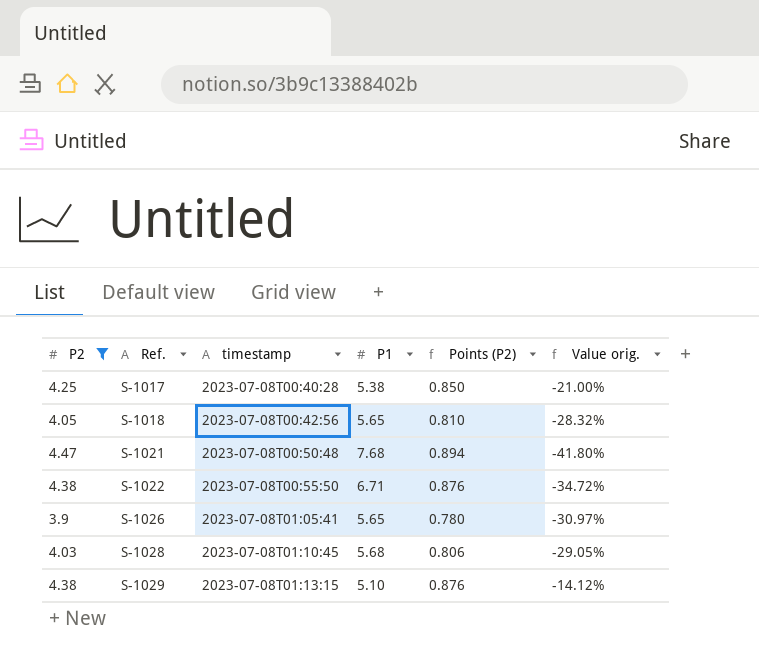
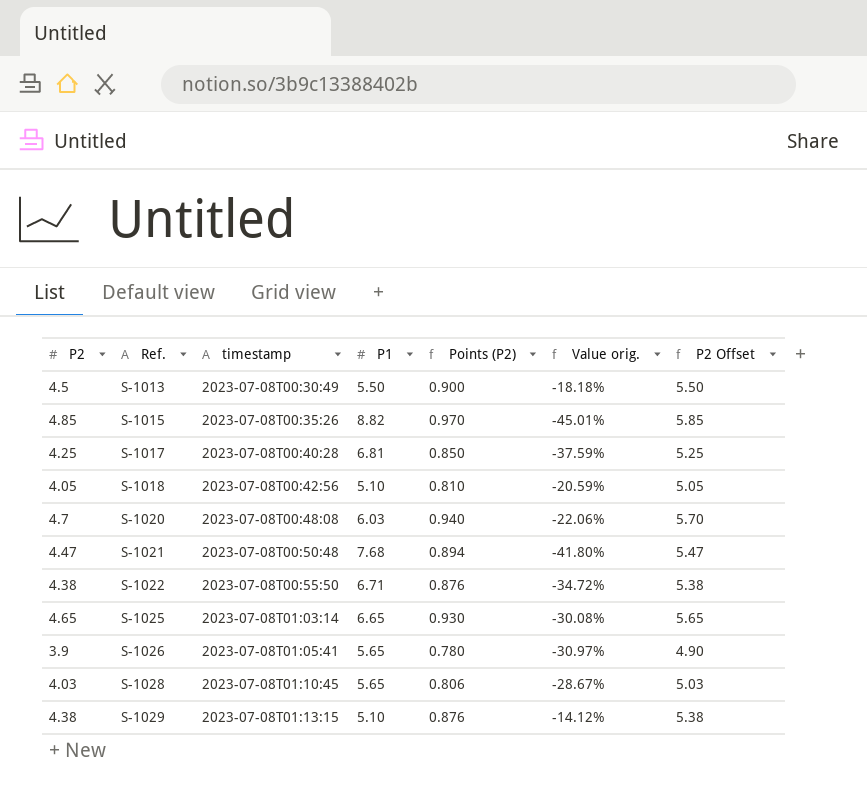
filter: P2 <= 4.47 -> none
column P2 Offset | formula: none -> [P2] + 1
S-1017 | P1: 5.38 -> 6.81
S-1017 | Value orig.: -21.00% -> -37.59%
S-1018 | P1: 5.65 -> 5.10
S-1018 | Value orig.: -28.32% -> -20.59%
S-1028 | P1: 5.68 -> 5.65
S-1028 | Value orig.: -29.05% -> -28.67%

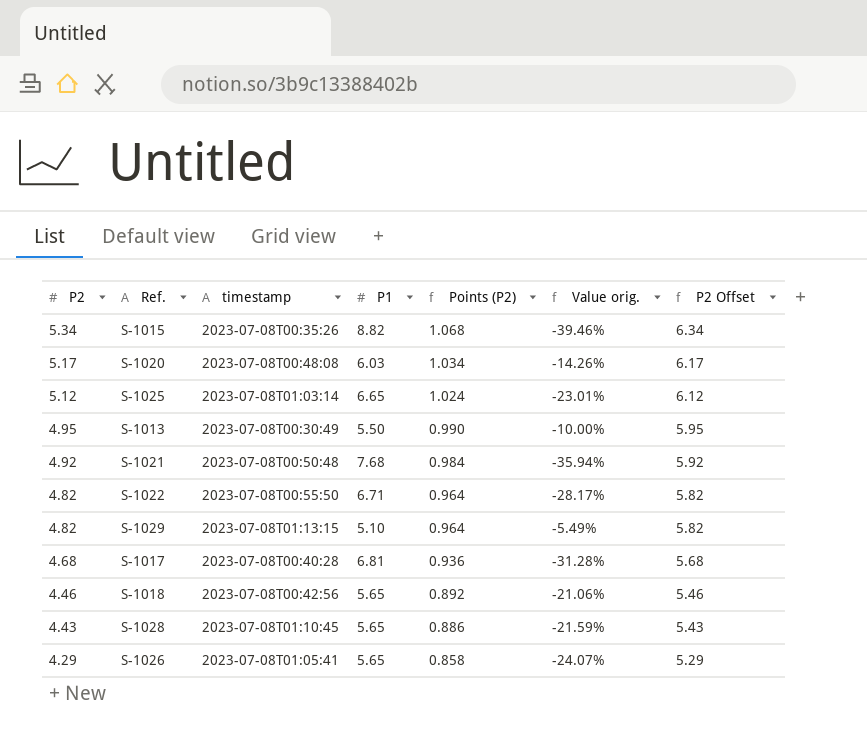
row order: Ref. ascending -> P2 descending
S-1015 | P2: 4.85 -> 5.34
S-1015 | Points (P2): 0.970 -> 1.068
S-1015 | Value orig.: -45.01% -> -39.46%
S-1015 | P2 Offset: 5.85 -> 6.34
S-1020 | P2: 4.7 -> 5.17
S-1020 | Points (P2): 0.940 -> 1.034
S-1020 | Value orig.: -22.06% -> -14.26%
S-1020 | P2 Offset: 5.70 -> 6.17
S-1025 | P2: 4.65 -> 5.12
S-1025 | Points (P2): 0.930 -> 1.024
S-1025 | Value orig.: -30.08% -> -23.01%
S-1025 | P2 Offset: 5.65 -> 6.12
S-1013 | P2: 4.5 -> 4.95
S-1013 | Points (P2): 0.900 -> 0.990
S-1013 | Value orig.: -18.18% -> -10.00%
S-1013 | P2 Offset: 5.50 -> 5.95
S-1021 | P2: 4.47 -> 4.92
S-1021 | Points (P2): 0.894 -> 0.984
S-1021 | Value orig.: -41.80% -> -35.94%
S-1021 | P2 Offset: 5.47 -> 5.92
S-1022 | P2: 4.38 -> 4.82
S-1022 | Points (P2): 0.876 -> 0.964
S-1022 | Value orig.: -34.72% -> -28.17%
S-1022 | P2 Offset: 5.38 -> 5.82
S-1029 | P2: 4.38 -> 4.82
S-1029 | Points (P2): 0.876 -> 0.964
S-1029 | Value orig.: -14.12% -> -5.49%
S-1029 | P2 Offset: 5.38 -> 5.82
S-1017 | P2: 4.25 -> 4.68
S-1017 | Points (P2): 0.850 -> 0.936
S-1017 | Value orig.: -37.59% -> -31.28%
S-1017 | P2 Offset: 5.25 -> 5.68
S-1018 | P2: 4.05 -> 4.46
S-1018 | P1: 5.10 -> 5.65
S-1018 | Points (P2): 0.810 -> 0.892
S-1018 | Value orig.: -20.59% -> -21.06%
S-1018 | P2 Offset: 5.05 -> 5.46
S-1028 | P2: 4.03 -> 4.43
S-1028 | Points (P2): 0.806 -> 0.886
S-1028 | Value orig.: -28.67% -> -21.59%
S-1028 | P2 Offset: 5.03 -> 5.43
S-1026 | P2: 3.9 -> 4.29
S-1026 | Points (P2): 0.780 -> 0.858
S-1026 | Value orig.: -30.97% -> -24.07%
S-1026 | P2 Offset: 4.90 -> 5.29

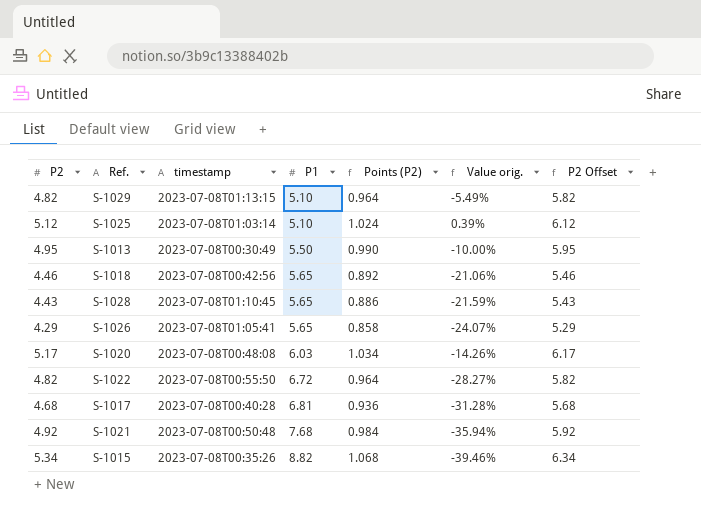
row order: P2 descending -> P1 ascending
S-1025 | P1: 6.65 -> 5.10
S-1025 | Value orig.: -23.01% -> 0.39%
S-1022 | P1: 6.71 -> 6.72
S-1022 | Value orig.: -28.17% -> -28.27%

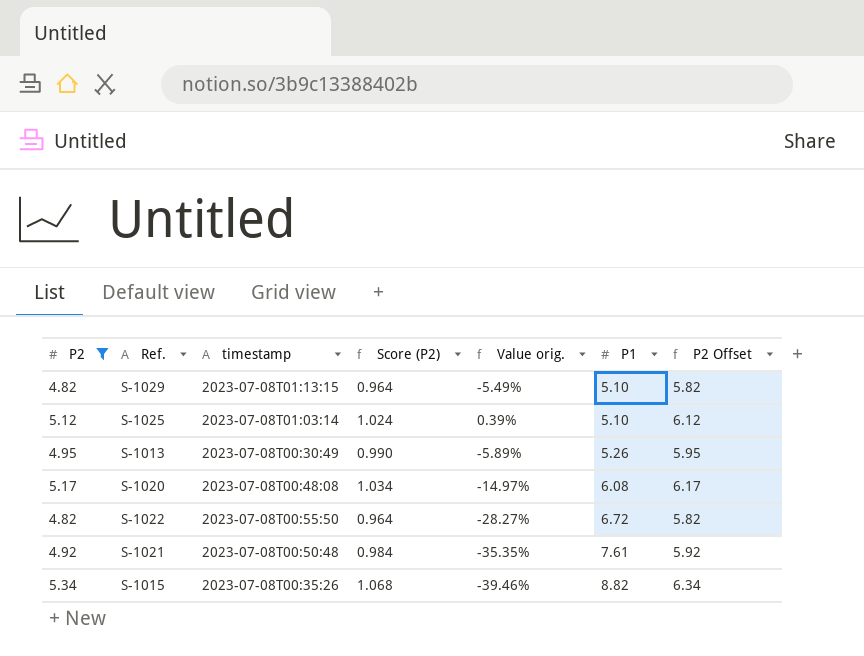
filter: none -> P2 >= 4.82
column name: Points (P2) -> Score (P2)
column P1 | position: 4 -> 6
S-1013 | Value orig.: -10.00% -> -5.89%
S-1013 | P1: 5.50 -> 5.26
S-1020 | Value orig.: -14.26% -> -14.97%
S-1020 | P1: 6.03 -> 6.08
S-1021 | Value orig.: -35.94% -> -35.35%
S-1021 | P1: 7.68 -> 7.61

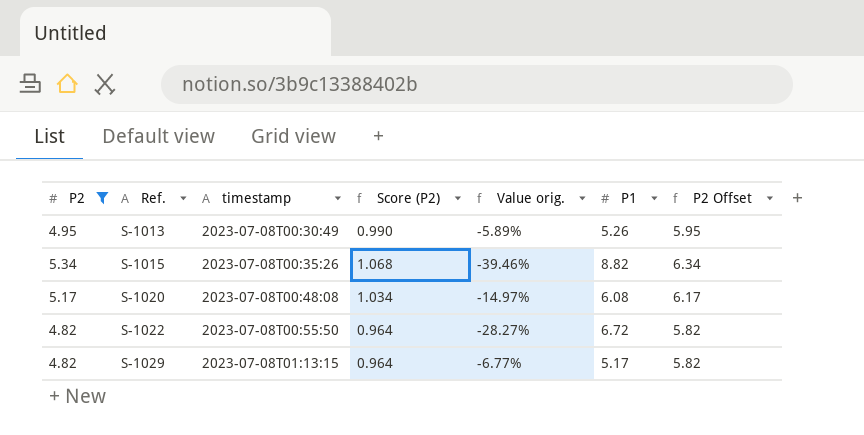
row order: P1 ascending -> Ref. ascending
row S-1025: 5.12 | 2023-07-08T01:03:14 | 1.024 | 0.39% | 5.10 | 6.12 -> none
row S-1021: 4.92 | 2023-07-08T00:50:48 | 0.984 | -35.35% | 7.61 | 5.92 -> none
S-1029 | Value orig.: -5.49% -> -6.77%
S-1029 | P1: 5.10 -> 5.17

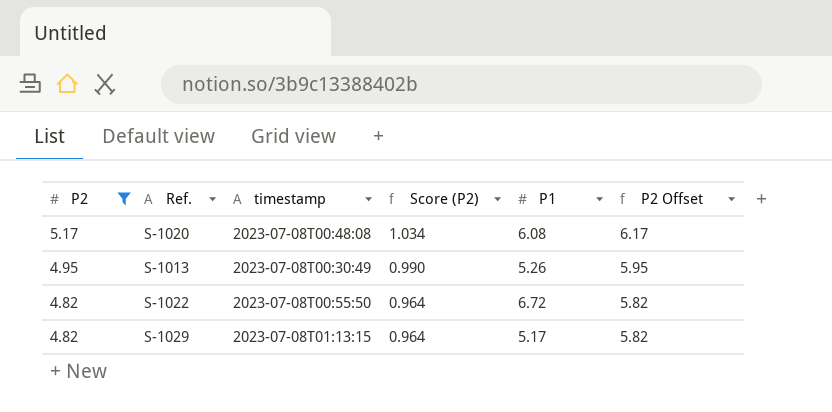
row order: Ref. ascending -> P2 descending
column Value orig. | formula: ([P2] - [P1]) / [P1] -> none
row S-1015: 5.34 | 2023-07-08T00:35:26 | 1.068 | -39.46% | 8.82 | 6.34 -> none

